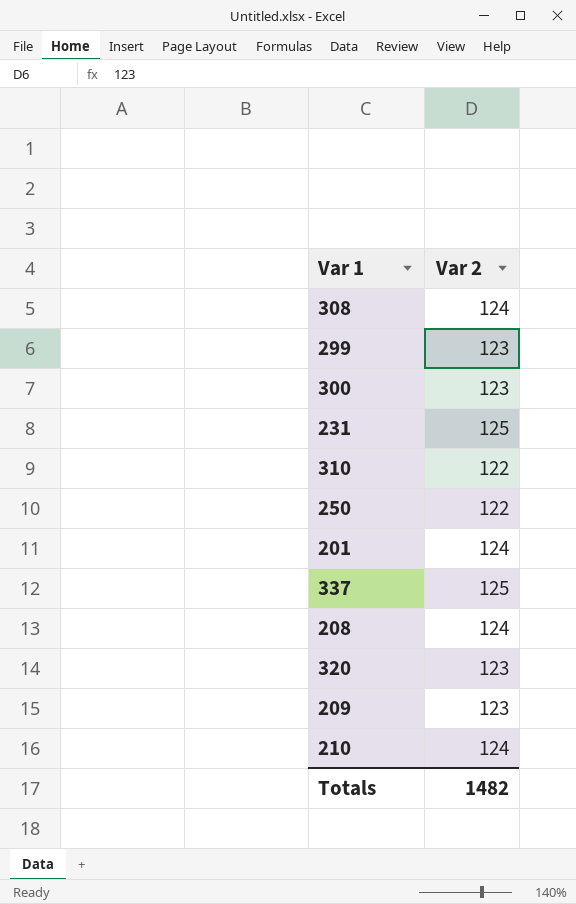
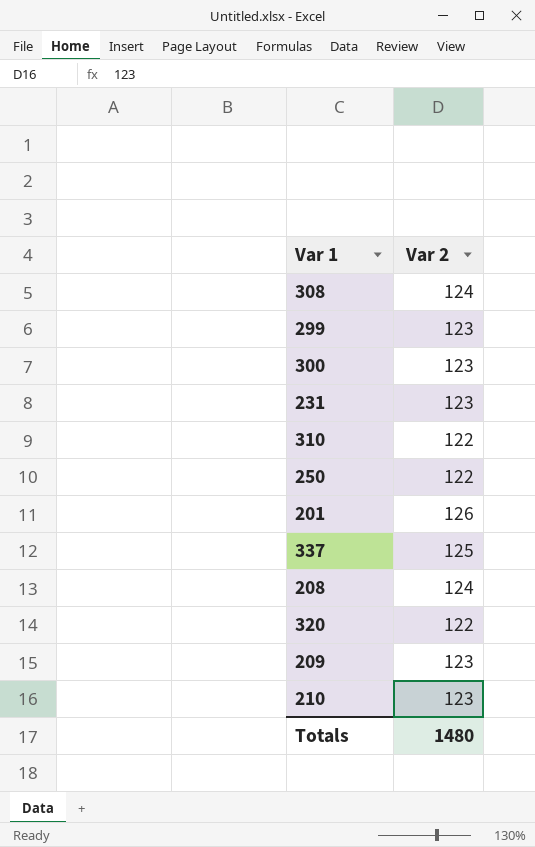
231 | Var 2: 125 -> 123
201 | Var 2: 124 -> 126
320 | Var 2: 123 -> 122
210 | Var 2: 124 -> 123
Totals | Var 2: 1482 -> 1480

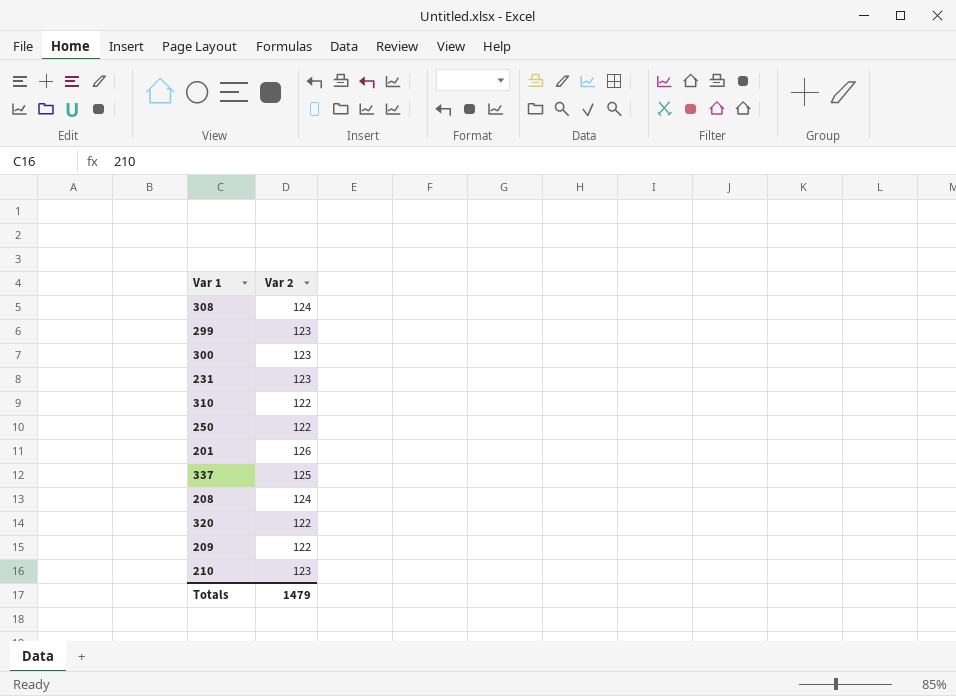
209 | Var 2: 123 -> 122
Totals | Var 2: 1480 -> 1479

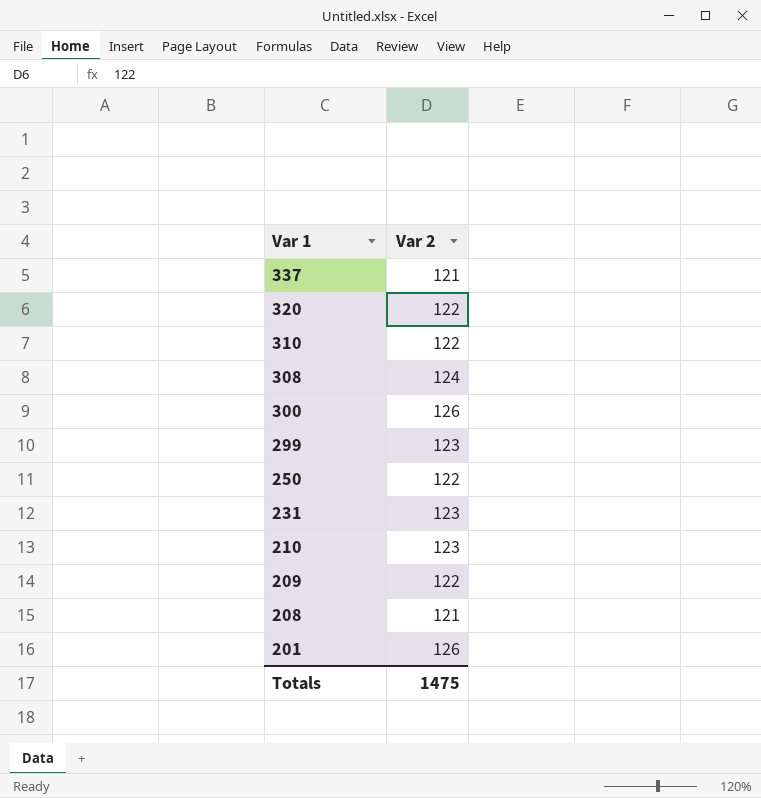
row order: none -> Var 1 descending
337 | Var 2: 125 -> 121
300 | Var 2: 123 -> 126
208 | Var 2: 124 -> 121
Totals | Var 2: 1479 -> 1475

